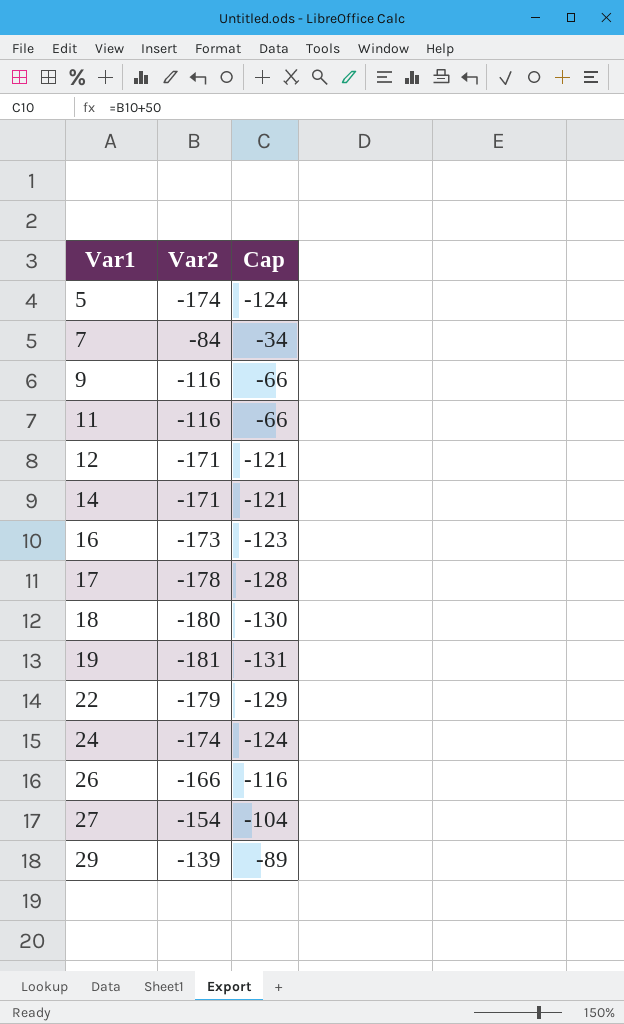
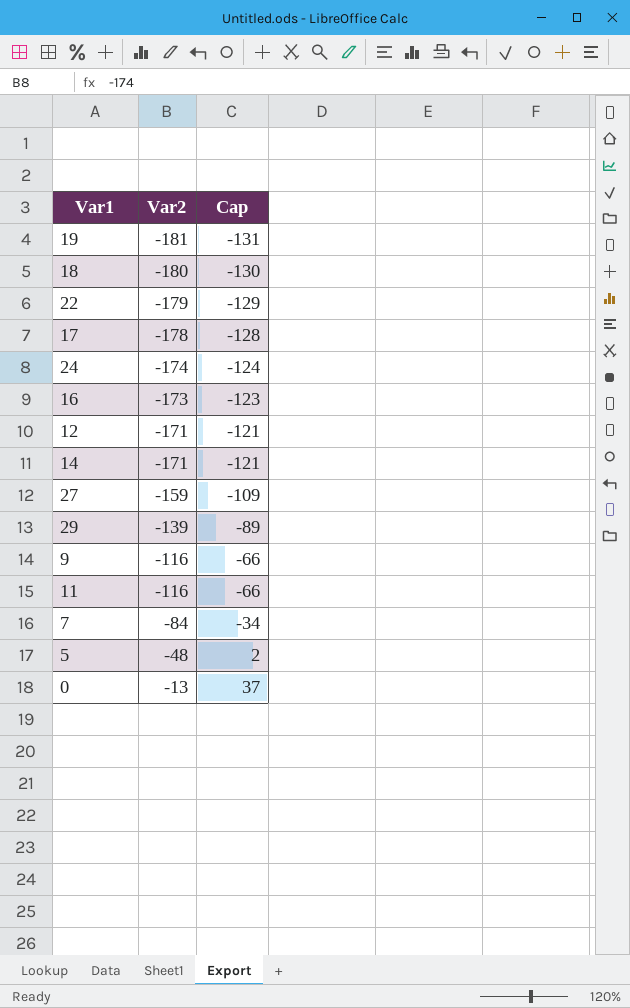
row order: Var1 ascending -> Var2 ascending
row 26: -166 | -116 -> none
27 | Var2: -154 -> -159
27 | Cap: -104 -> -109
5 | Var2: -174 -> -48
5 | Cap: -124 -> 2
row 0: none -> -13 | 37

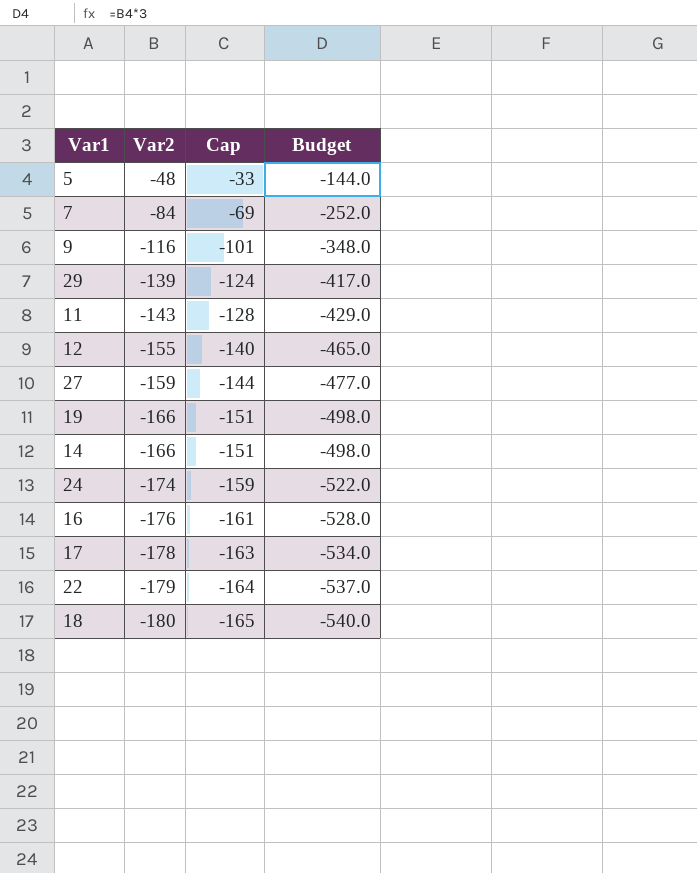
row order: Var2 ascending -> Var2 descending
column Cap | formula: [Var2] + 50 -> [Var2] + 15
column Budget | formula: none -> [Var2] * 3
row 0: -13 | 37 -> none
11 | Var2: -116 -> -143
12 | Var2: -171 -> -155
19 | Var2: -181 -> -166
14 | Var2: -171 -> -166
16 | Var2: -173 -> -176

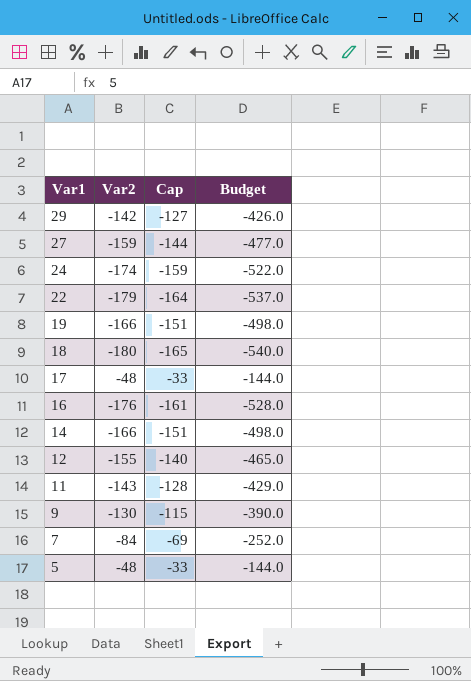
row order: Var2 descending -> Var1 descending
29 | Var2: -139 -> -142
29 | Cap: -124 -> -127
29 | Budget: -417.0 -> -426.0
17 | Var2: -178 -> -48
17 | Cap: -163 -> -33
17 | Budget: -534.0 -> -144.0
9 | Var2: -116 -> -130
9 | Cap: -101 -> -115
9 | Budget: -348.0 -> -390.0

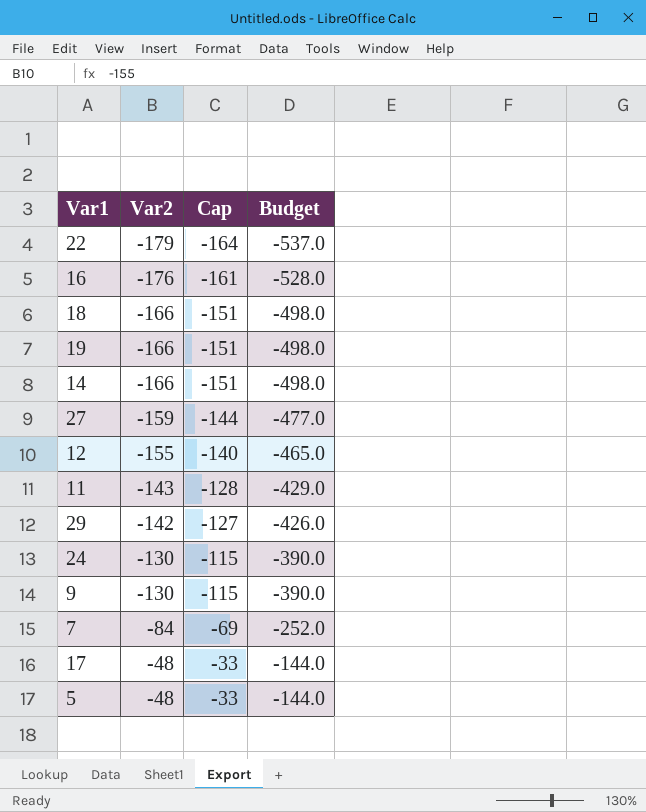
row order: Var1 descending -> Var2 ascending
18 | Var2: -180 -> -166
18 | Cap: -165 -> -151
18 | Budget: -540.0 -> -498.0
24 | Var2: -174 -> -130
24 | Cap: -159 -> -115
24 | Budget: -522.0 -> -390.0

